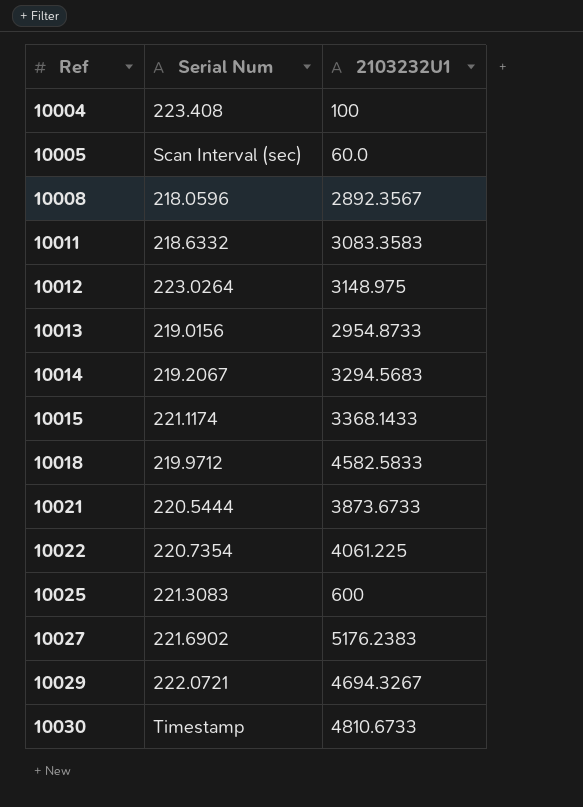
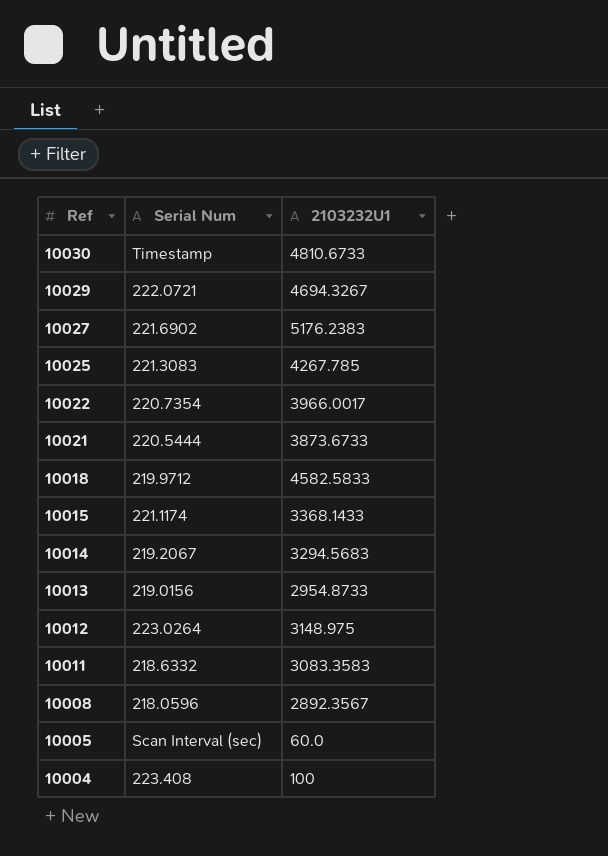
row order: Ref ascending -> Ref descending
10025 | 2103232U1: 600 -> 4267.785
10022 | 2103232U1: 4061.225 -> 3966.0017

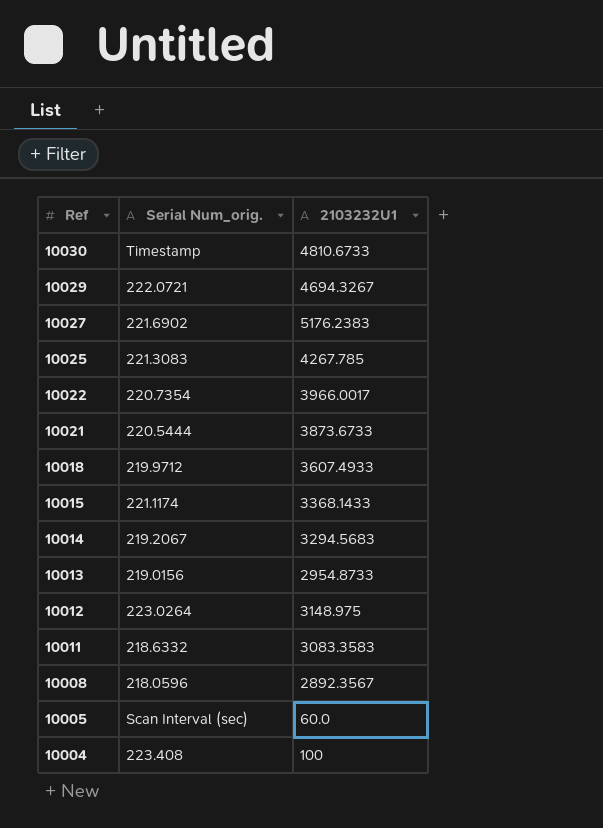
column name: Serial Num -> Serial Num_orig.
10018 | 2103232U1: 4582.5833 -> 3607.4933

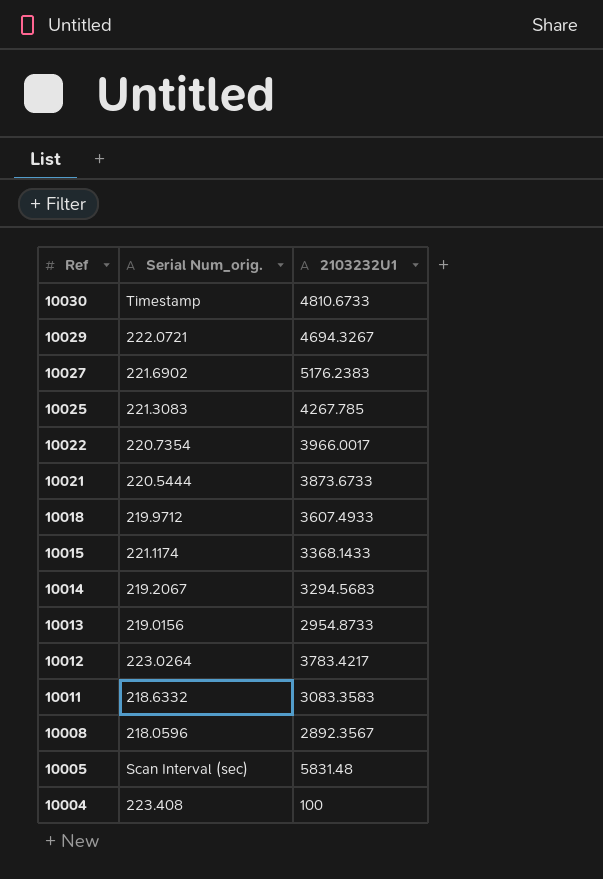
10012 | 2103232U1: 3148.975 -> 3783.4217
10005 | 2103232U1: 60.0 -> 5831.48

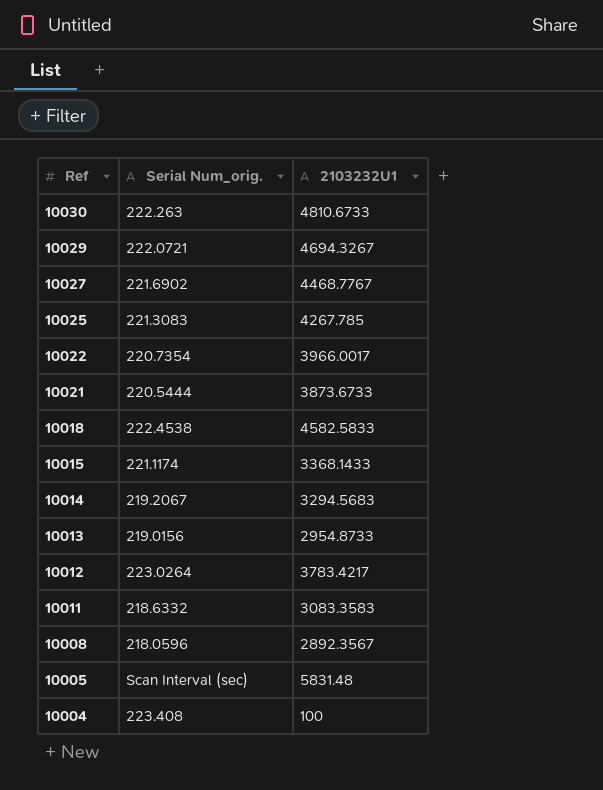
10030 | Serial Num_orig.: Timestamp -> 222.263
10027 | 2103232U1: 5176.2383 -> 4468.7767
10018 | Serial Num_orig.: 219.9712 -> 222.4538
10018 | 2103232U1: 3607.4933 -> 4582.5833

